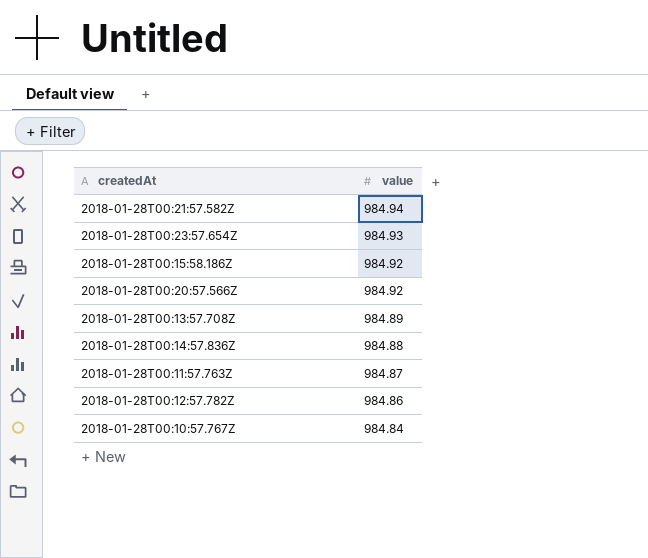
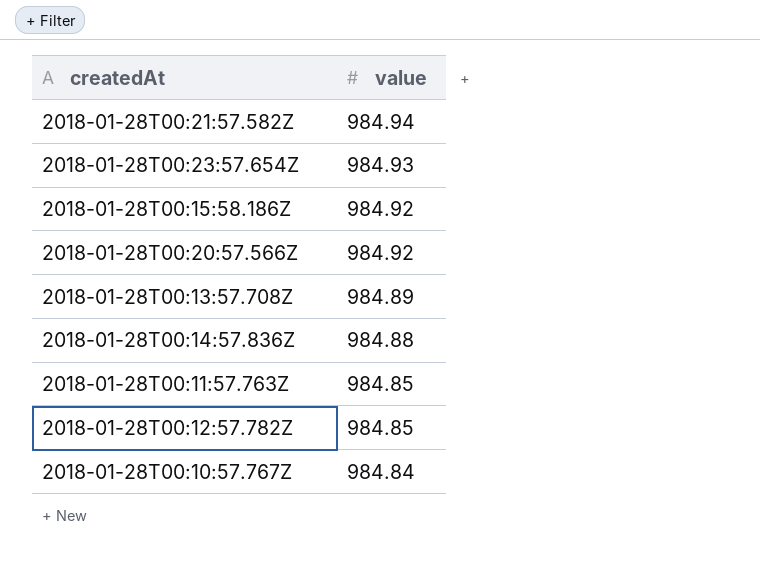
2018-01-28T00:11:57.763Z | value: 984.87 -> 984.85
2018-01-28T00:12:57.782Z | value: 984.86 -> 984.85

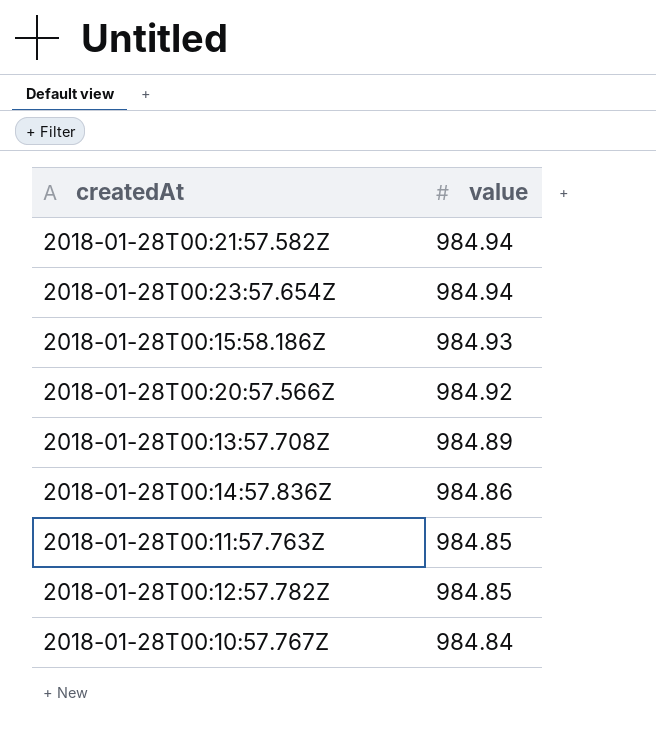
2018-01-28T00:23:57.654Z | value: 984.93 -> 984.94
2018-01-28T00:15:58.186Z | value: 984.92 -> 984.93
2018-01-28T00:14:57.836Z | value: 984.88 -> 984.86

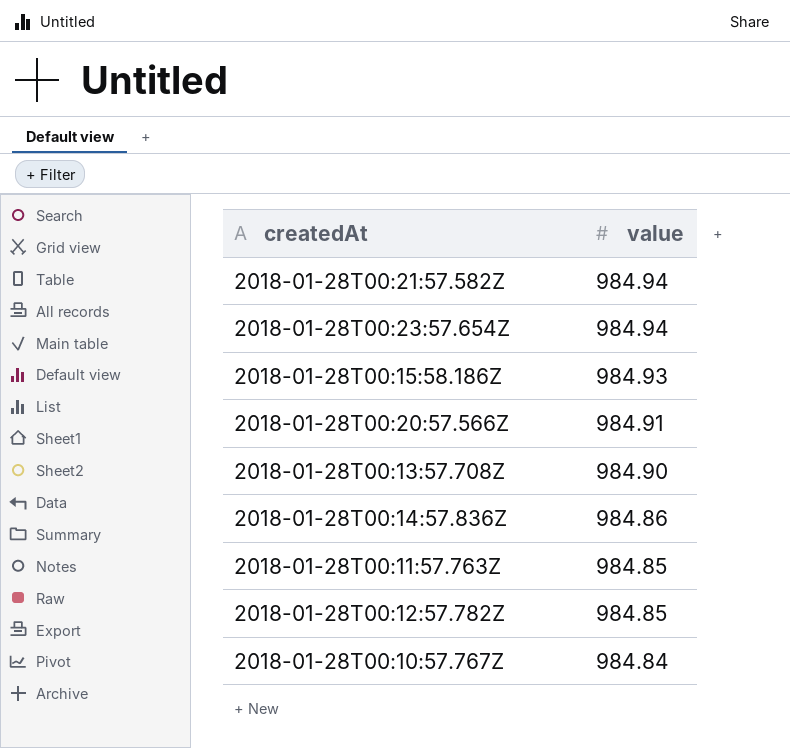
2018-01-28T00:20:57.566Z | value: 984.92 -> 984.91
2018-01-28T00:13:57.708Z | value: 984.89 -> 984.90

